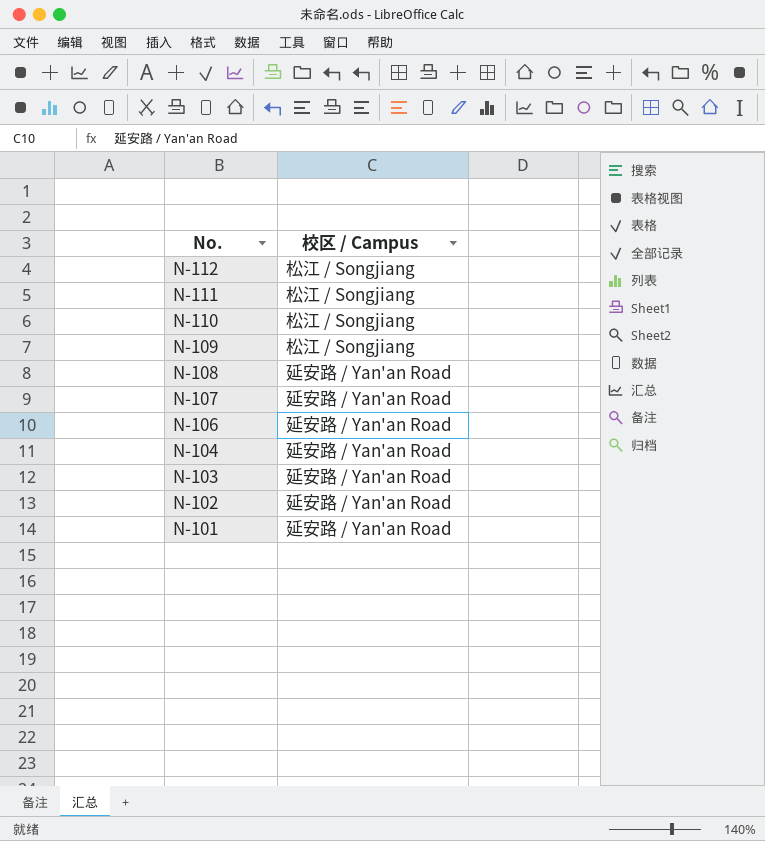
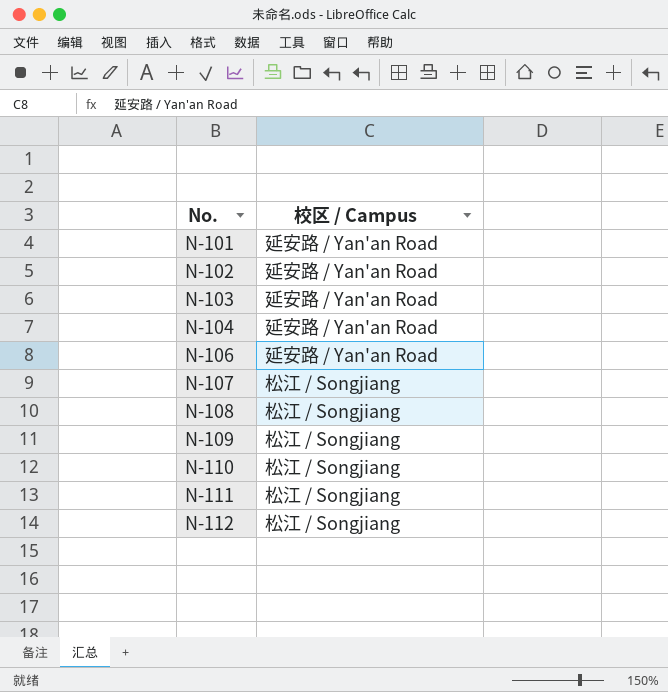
row order: No. descending -> No. ascending
N-107 | 校区 / Campus: 延安路 / Yan'an Road -> 松江 / Songjiang
N-108 | 校区 / Campus: 延安路 / Yan'an Road -> 松江 / Songjiang

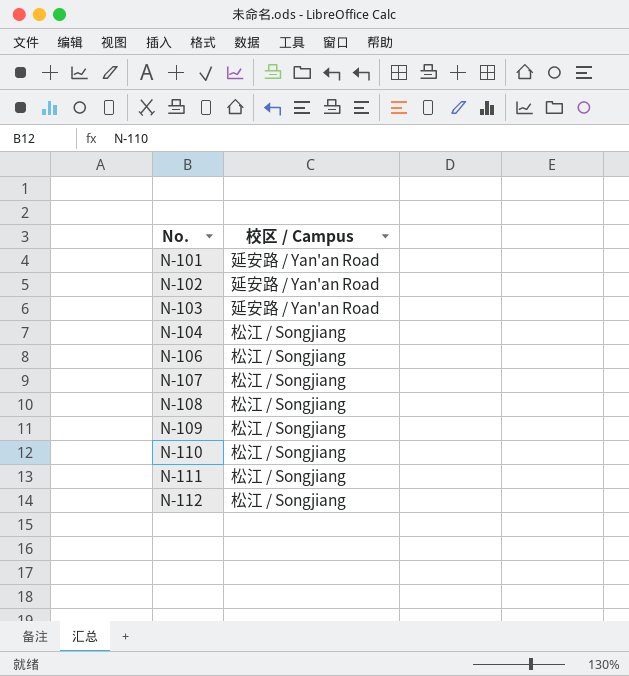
N-104 | 校区 / Campus: 延安路 / Yan'an Road -> 松江 / Songjiang
N-106 | 校区 / Campus: 延安路 / Yan'an Road -> 松江 / Songjiang

